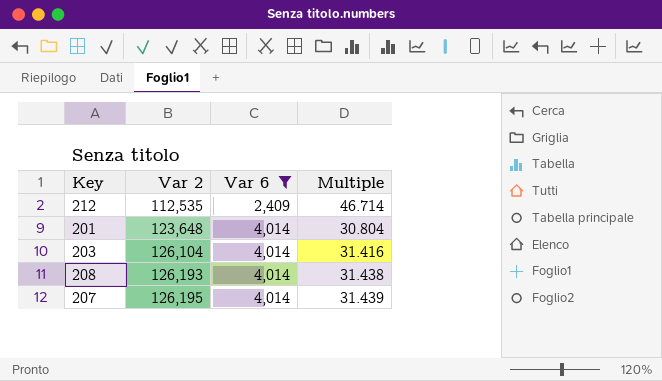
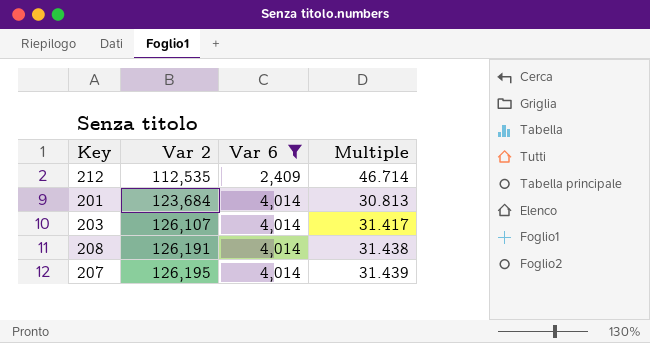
201 | Var 2: 123,648 -> 123,684
201 | Multiple: 30.804 -> 30.813
203 | Var 2: 126,104 -> 126,107
203 | Multiple: 31.416 -> 31.417
208 | Var 2: 126,193 -> 126,191

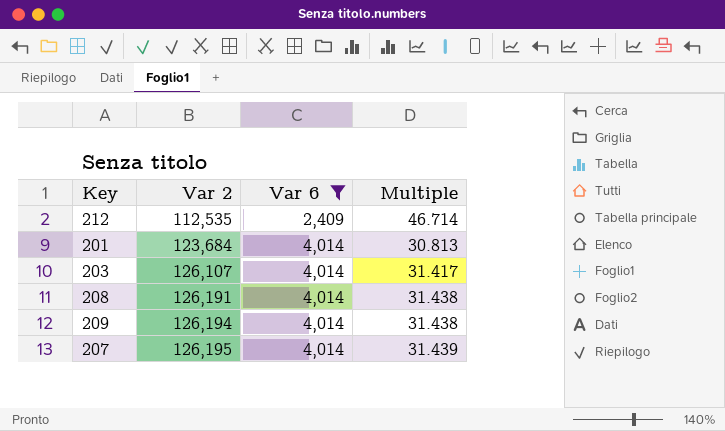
row 209: none -> 126,194 | 4,014 | 31.438

